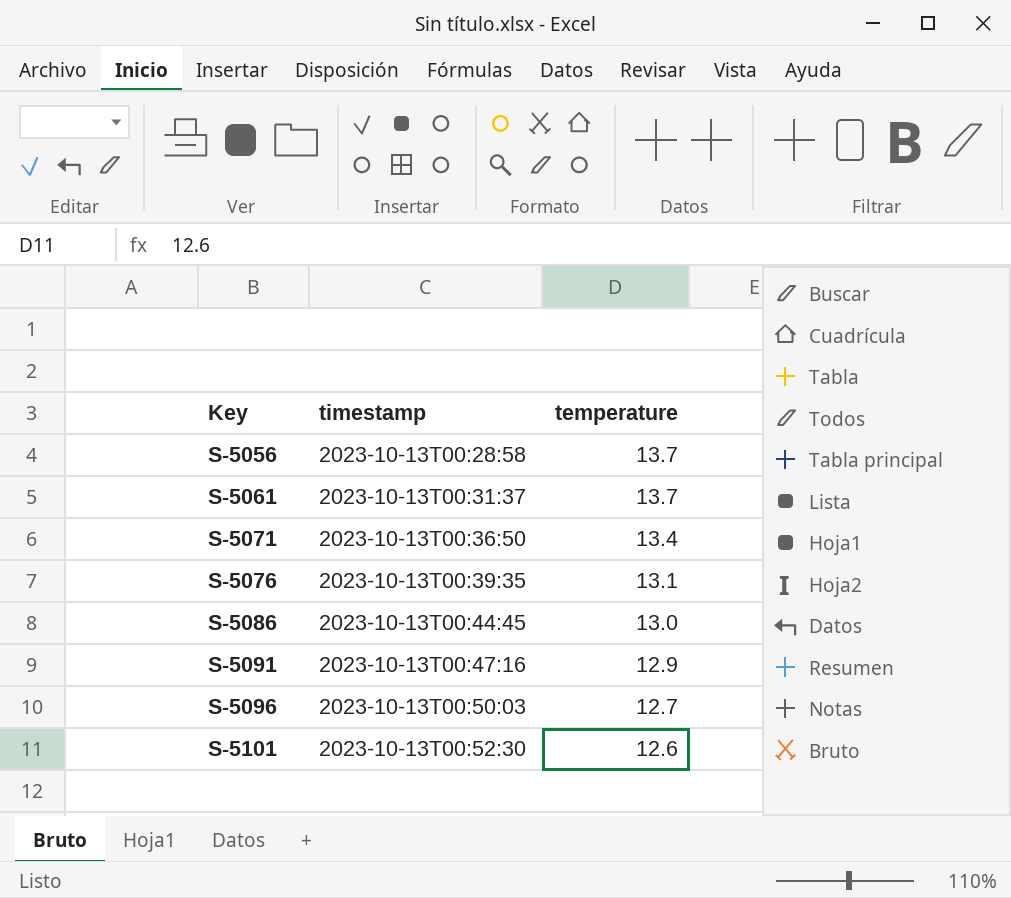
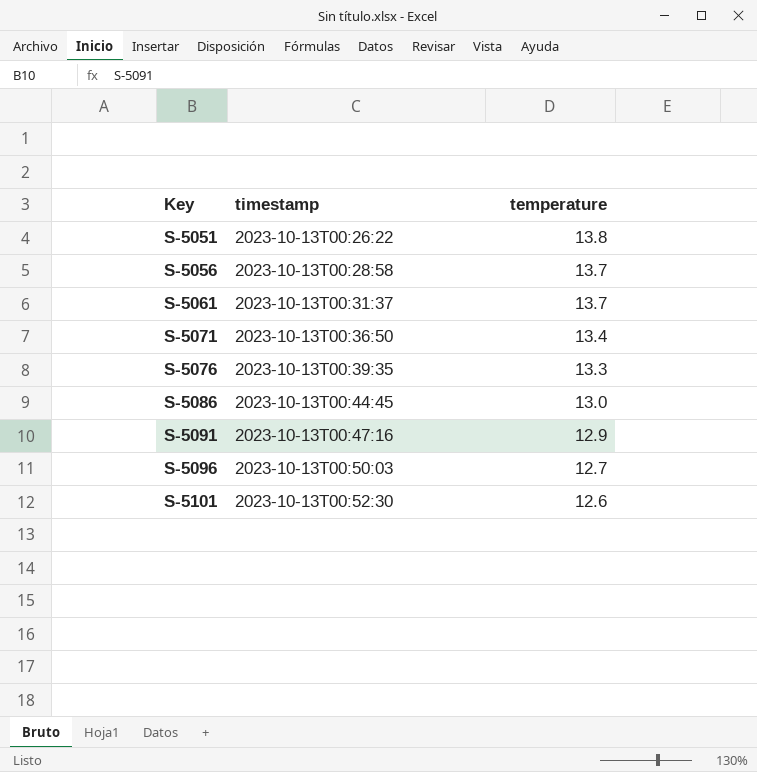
row S-5051: none -> 2023-10-13T00:26:22 | 13.8
S-5076 | temperature: 13.1 -> 13.3

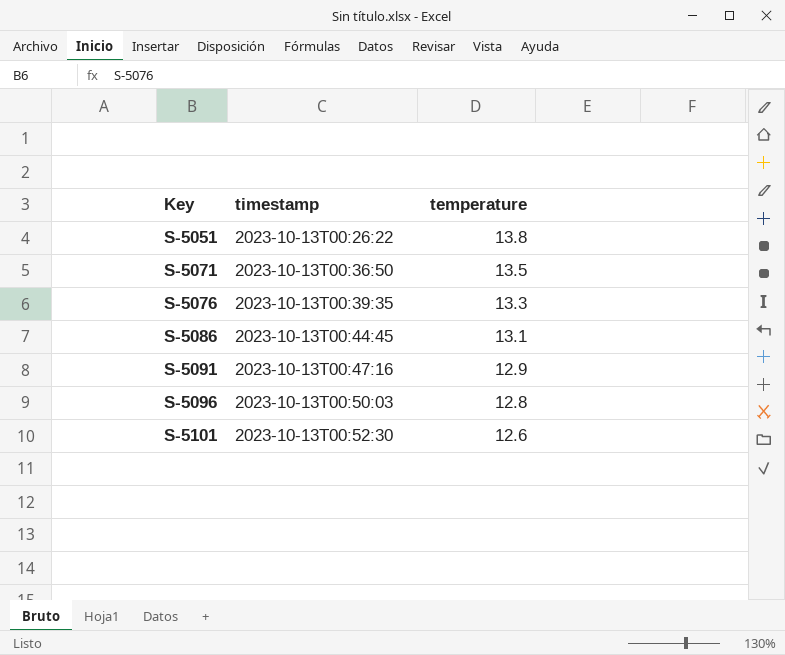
row S-5056: 2023-10-13T00:28:58 | 13.7 -> none
row S-5061: 2023-10-13T00:31:37 | 13.7 -> none
S-5071 | temperature: 13.4 -> 13.5
S-5086 | temperature: 13.0 -> 13.1
S-5096 | temperature: 12.7 -> 12.8

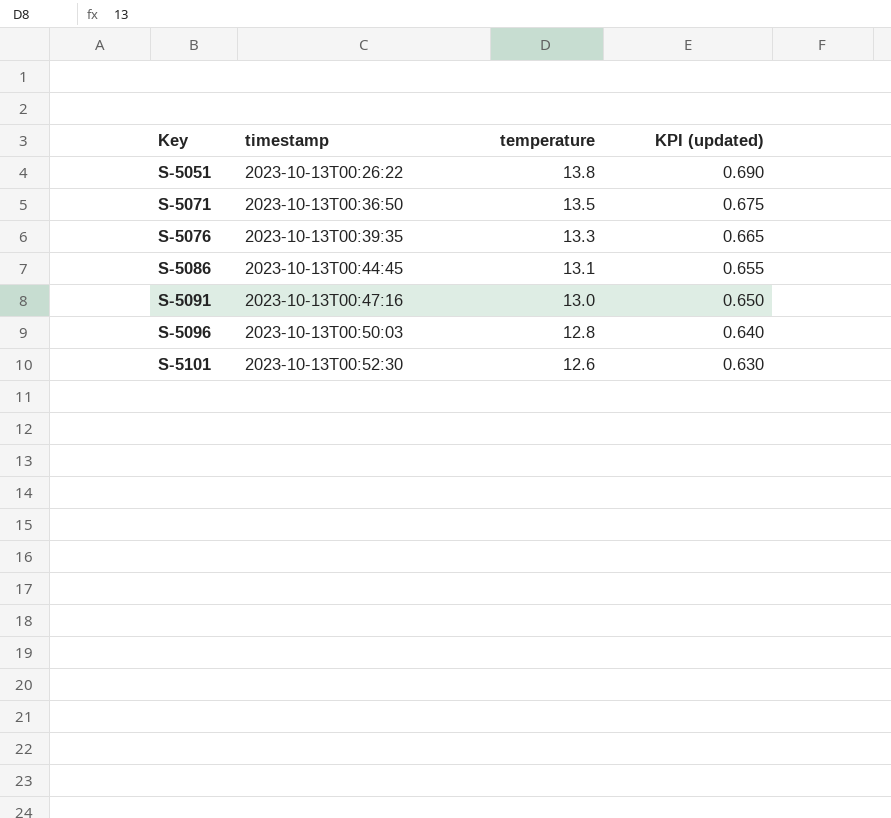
column KPI (updated) | formula: none -> [temperature] * 0.05
S-5091 | temperature: 12.9 -> 13.0

